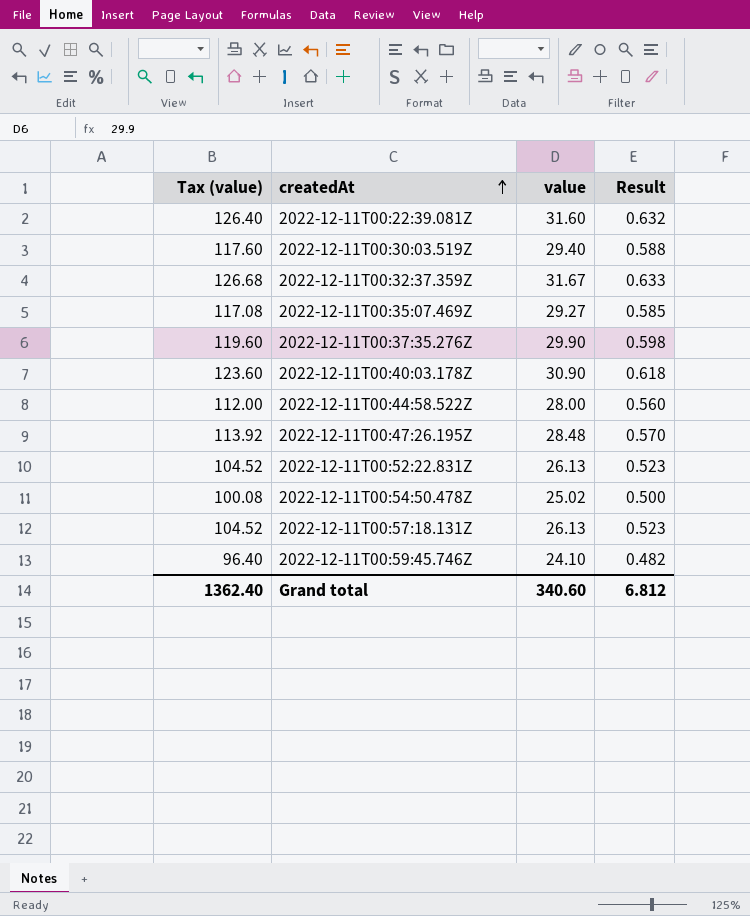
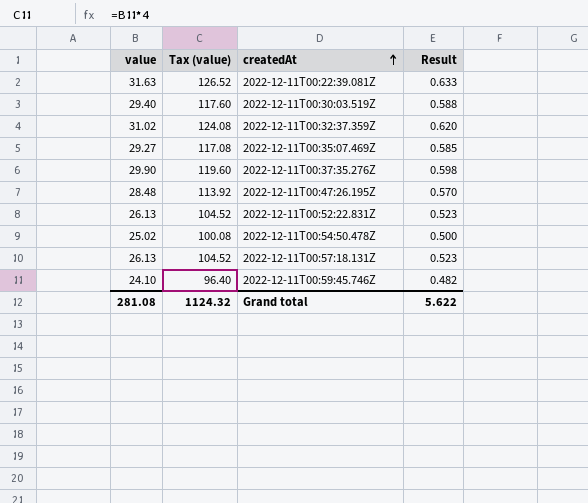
column value | position: 3 -> 1
row 2022-12-11T00:40:03.178Z: 123.60 | 30.90 | 0.618 -> none
row 2022-12-11T00:44:58.522Z: 112.00 | 28.00 | 0.560 -> none
2022-12-11T00:22:39.081Z | value: 31.60 -> 31.63
2022-12-11T00:22:39.081Z | Tax (value): 126.40 -> 126.52
2022-12-11T00:22:39.081Z | Result: 0.632 -> 0.633
2022-12-11T00:32:37.359Z | value: 31.67 -> 31.02
2022-12-11T00:32:37.359Z | Tax (value): 126.68 -> 124.08
2022-12-11T00:32:37.359Z | Result: 0.633 -> 0.620
Grand total | value: 340.60 -> 281.08
Grand total | Tax (value): 1362.40 -> 1124.32
Grand total | Result: 6.812 -> 5.622

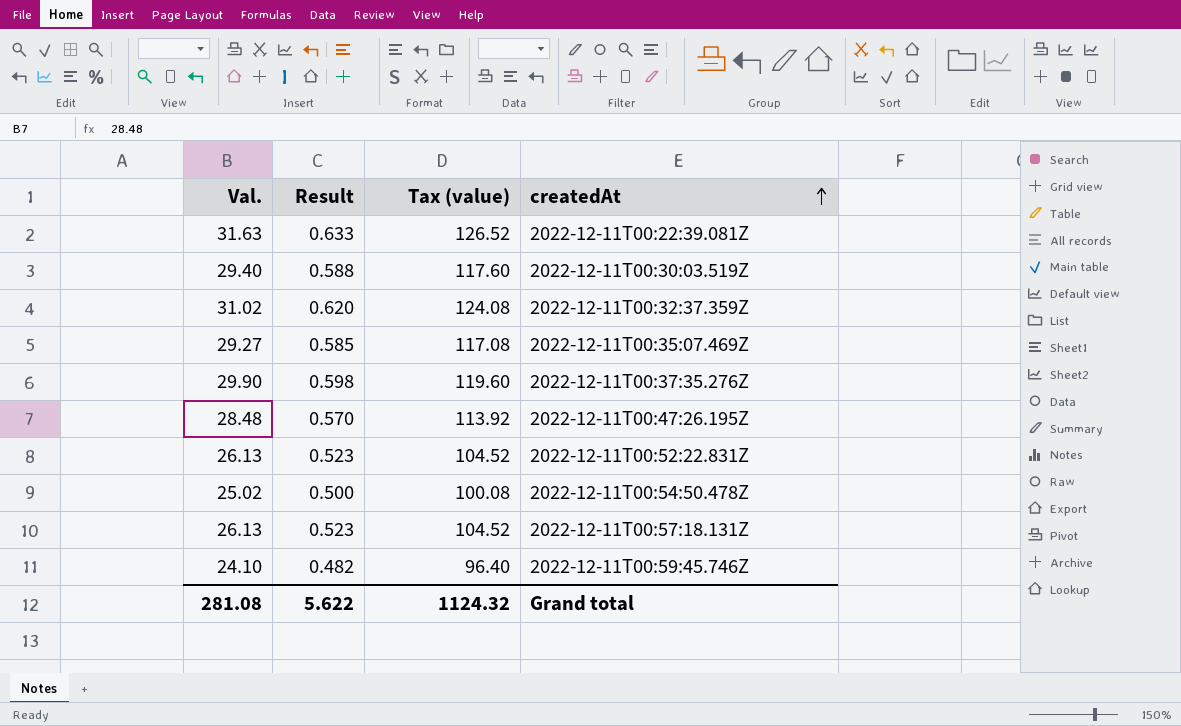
column name: value -> Val.
column Result | position: 4 -> 2

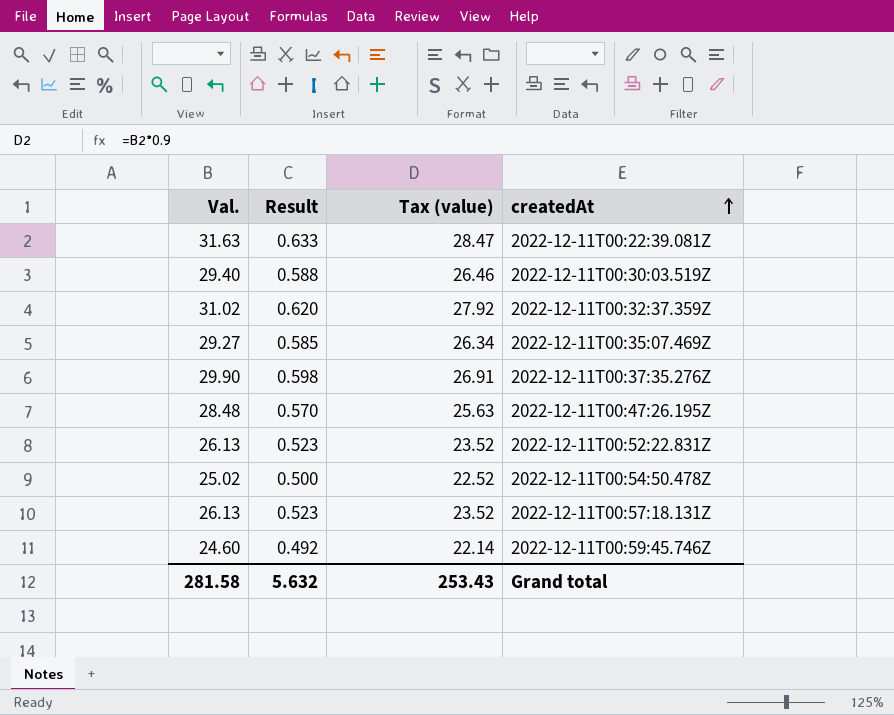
column Tax (value) | formula: [Val.] * 4 -> [Val.] * 0.9
2022-12-11T00:59:45.746Z | Val.: 24.10 -> 24.60
2022-12-11T00:59:45.746Z | Result: 0.482 -> 0.492
Grand total | Val.: 281.08 -> 281.58
Grand total | Result: 5.622 -> 5.632
Grand total | Tax (value): 1124.32 -> 253.43

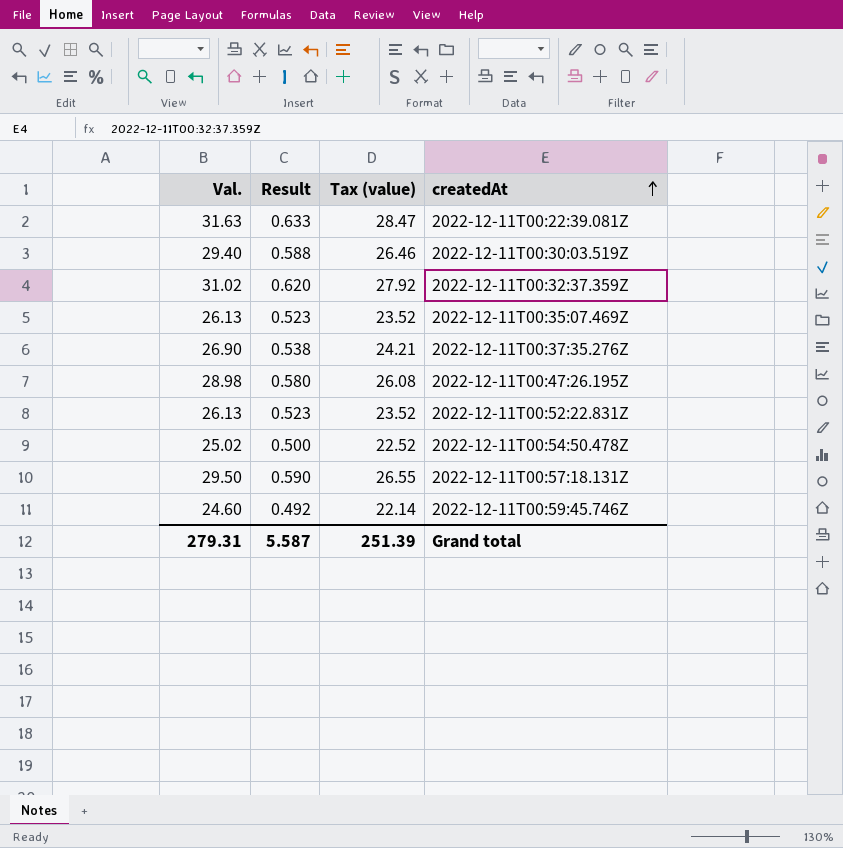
2022-12-11T00:35:07.469Z | Val.: 29.27 -> 26.13
2022-12-11T00:35:07.469Z | Result: 0.585 -> 0.523
2022-12-11T00:35:07.469Z | Tax (value): 26.34 -> 23.52
2022-12-11T00:37:35.276Z | Val.: 29.90 -> 26.90
2022-12-11T00:37:35.276Z | Result: 0.598 -> 0.538
2022-12-11T00:37:35.276Z | Tax (value): 26.91 -> 24.21
2022-12-11T00:47:26.195Z | Val.: 28.48 -> 28.98
2022-12-11T00:47:26.195Z | Result: 0.570 -> 0.580
2022-12-11T00:47:26.195Z | Tax (value): 25.63 -> 26.08
2022-12-11T00:57:18.131Z | Val.: 26.13 -> 29.50
2022-12-11T00:57:18.131Z | Result: 0.523 -> 0.590
2022-12-11T00:57:18.131Z | Tax (value): 23.52 -> 26.55
Grand total | Val.: 281.58 -> 279.31
Grand total | Result: 5.632 -> 5.587
Grand total | Tax (value): 253.43 -> 251.39

